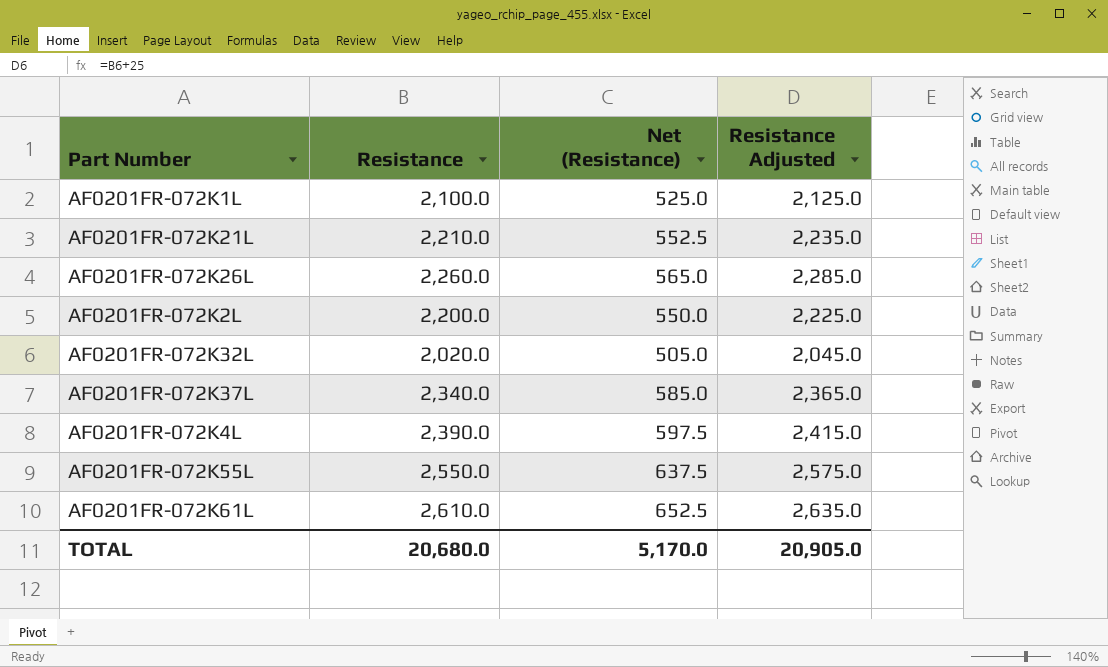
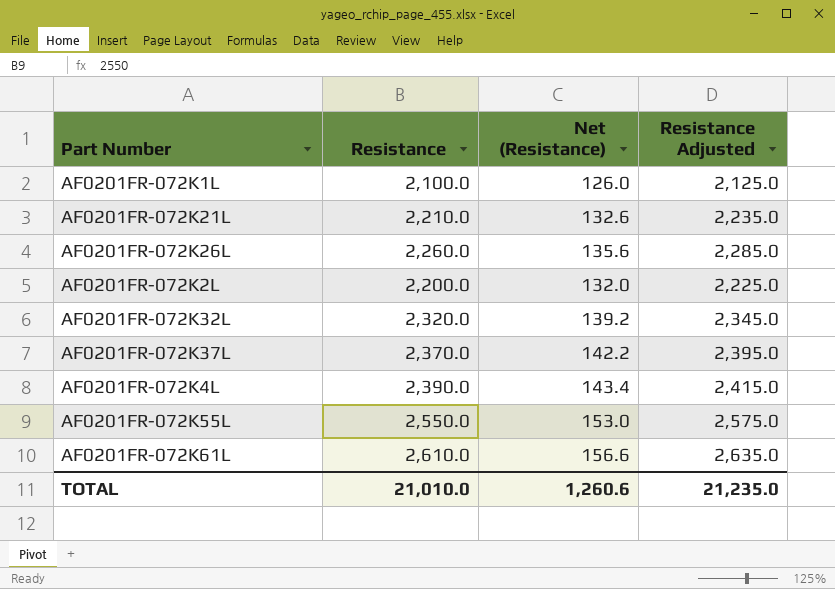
column Net (Resistance) | formula: [Resistance] * 0.25 -> [Resistance] * 0.06
AF0201FR-072K32L | Resistance: 2,020.0 -> 2,320.0
AF0201FR-072K32L | Resistance Adjusted: 2,045.0 -> 2,345.0
AF0201FR-072K37L | Resistance: 2,340.0 -> 2,370.0
AF0201FR-072K37L | Resistance Adjusted: 2,365.0 -> 2,395.0
TOTAL | Resistance: 20,680.0 -> 21,010.0
TOTAL | Net (Resistance): 5,170.0 -> 1,260.6
TOTAL | Resistance Adjusted: 20,905.0 -> 21,235.0

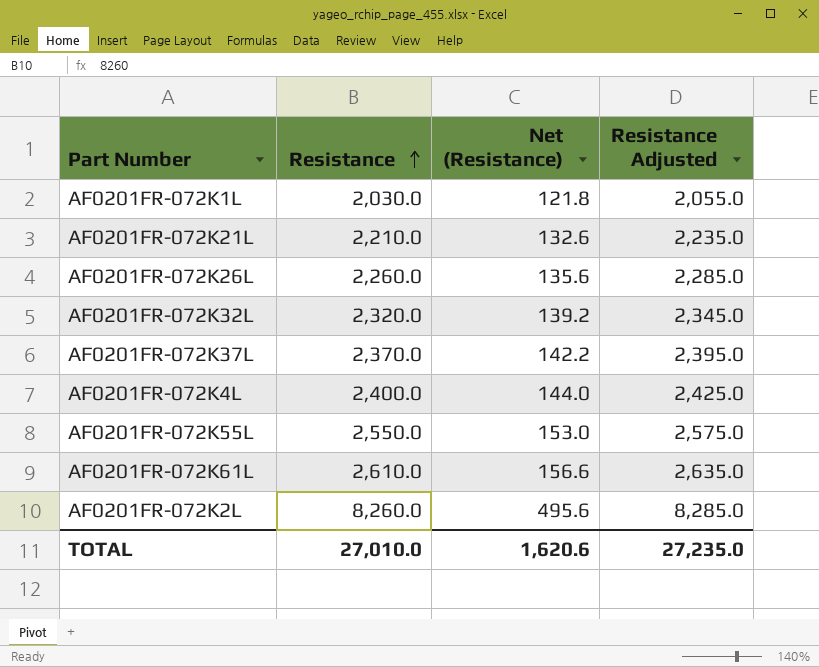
row order: none -> Resistance ascending
AF0201FR-072K1L | Resistance: 2,100.0 -> 2,030.0
AF0201FR-072K1L | Net (Resistance): 126.0 -> 121.8
AF0201FR-072K1L | Resistance Adjusted: 2,125.0 -> 2,055.0
AF0201FR-072K4L | Resistance: 2,390.0 -> 2,400.0
AF0201FR-072K4L | Net (Resistance): 143.4 -> 144.0
AF0201FR-072K4L | Resistance Adjusted: 2,415.0 -> 2,425.0
AF0201FR-072K2L | Resistance: 2,200.0 -> 8,260.0
AF0201FR-072K2L | Net (Resistance): 132.0 -> 495.6
AF0201FR-072K2L | Resistance Adjusted: 2,225.0 -> 8,285.0
TOTAL | Resistance: 21,010.0 -> 27,010.0
TOTAL | Net (Resistance): 1,260.6 -> 1,620.6
TOTAL | Resistance Adjusted: 21,235.0 -> 27,235.0

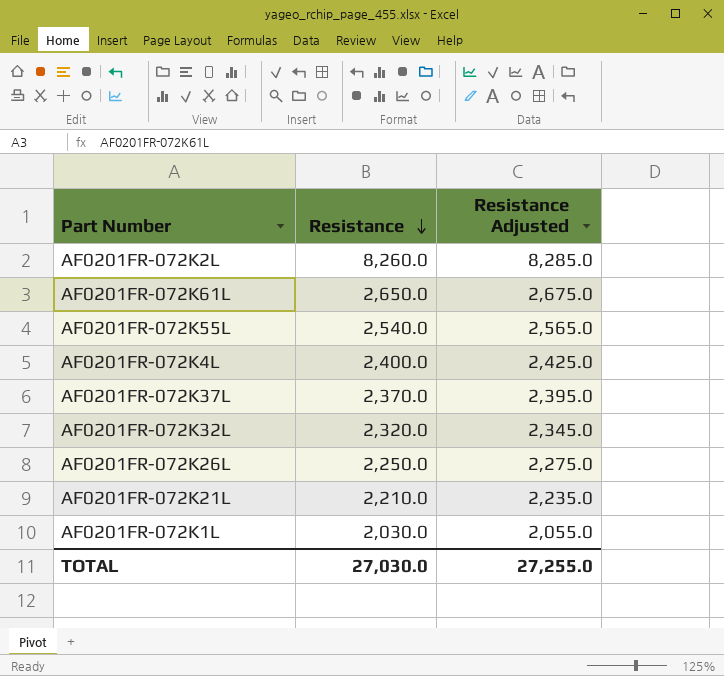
row order: Resistance ascending -> Resistance descending
column Net (Resistance) | formula: [Resistance] * 0.06 -> none
AF0201FR-072K61L | Resistance: 2,610.0 -> 2,650.0
AF0201FR-072K61L | Resistance Adjusted: 2,635.0 -> 2,675.0
AF0201FR-072K55L | Resistance: 2,550.0 -> 2,540.0
AF0201FR-072K55L | Resistance Adjusted: 2,575.0 -> 2,565.0
AF0201FR-072K26L | Resistance: 2,260.0 -> 2,250.0
AF0201FR-072K26L | Resistance Adjusted: 2,285.0 -> 2,275.0
TOTAL | Resistance: 27,010.0 -> 27,030.0
TOTAL | Resistance Adjusted: 27,235.0 -> 27,255.0

